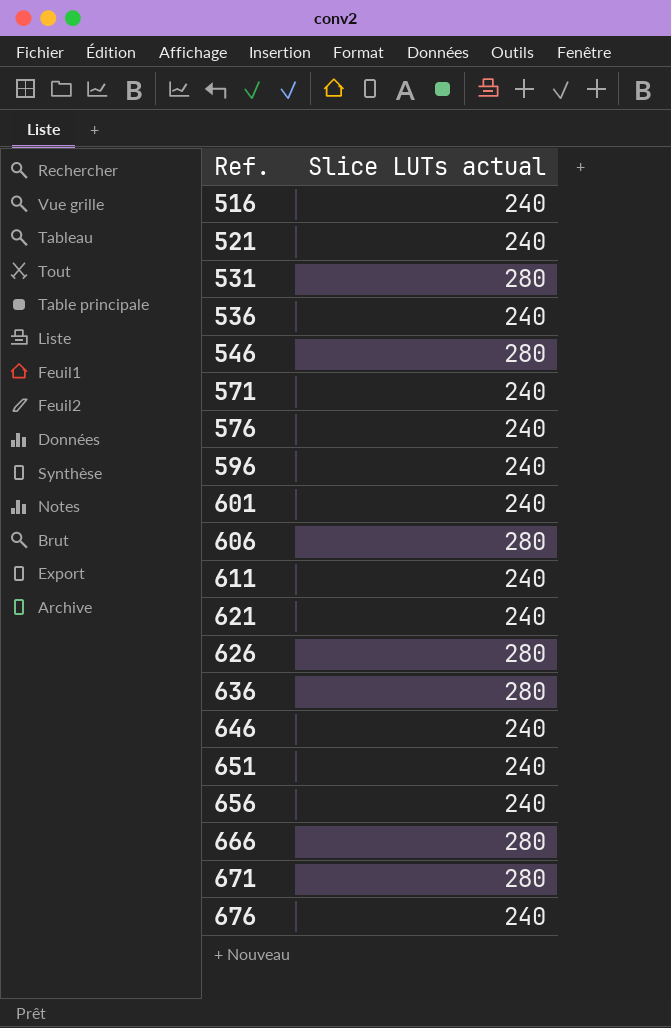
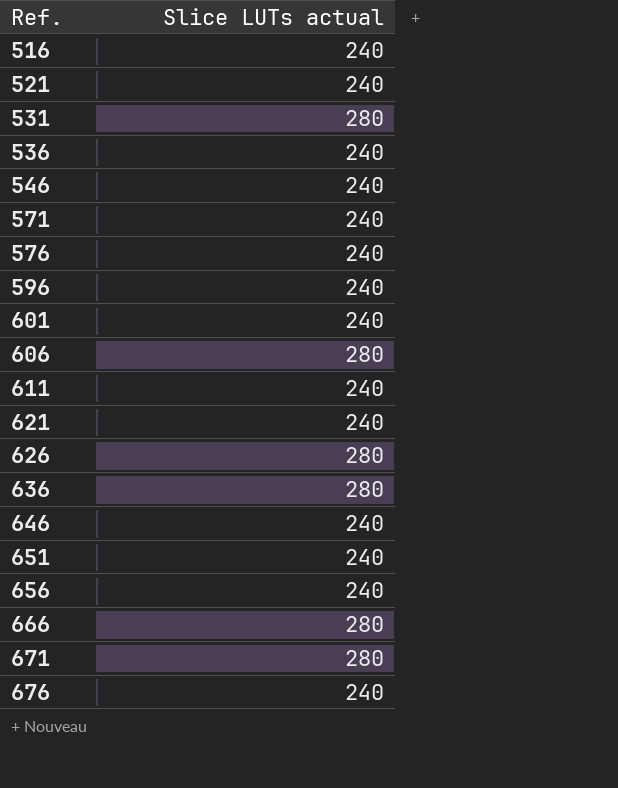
546 | Slice LUTs actual: 280 -> 240

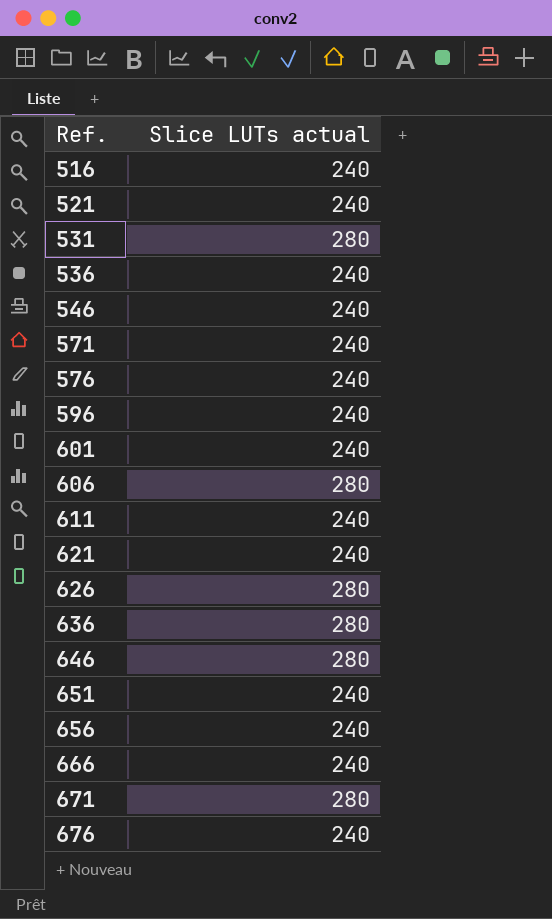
646 | Slice LUTs actual: 240 -> 280
666 | Slice LUTs actual: 280 -> 240

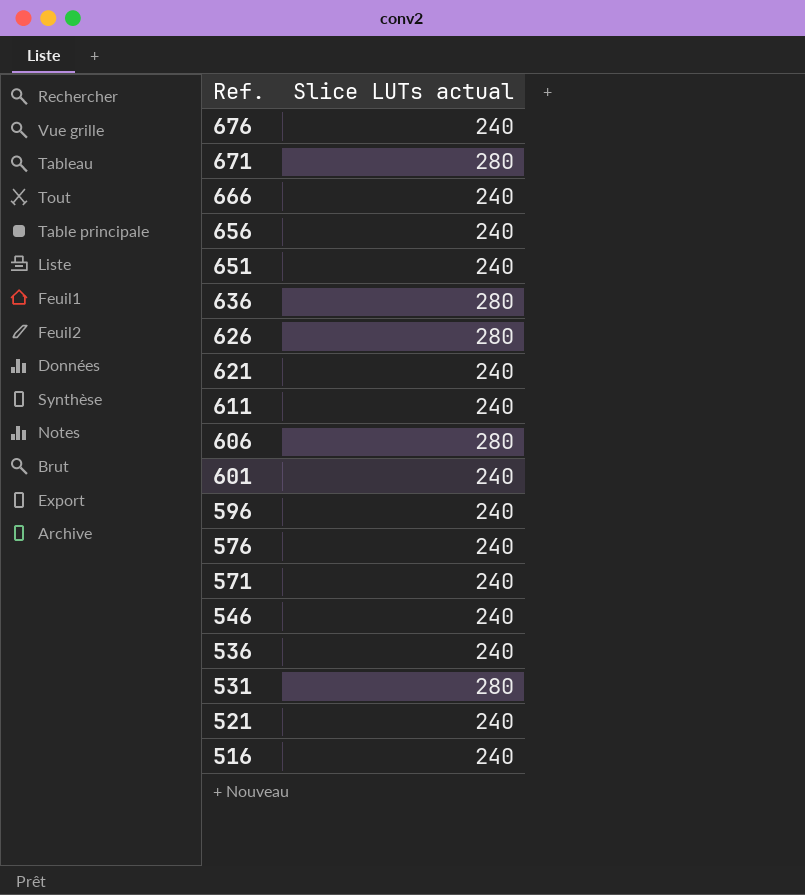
row order: Ref. ascending -> Ref. descending
row 646: 280 -> none

